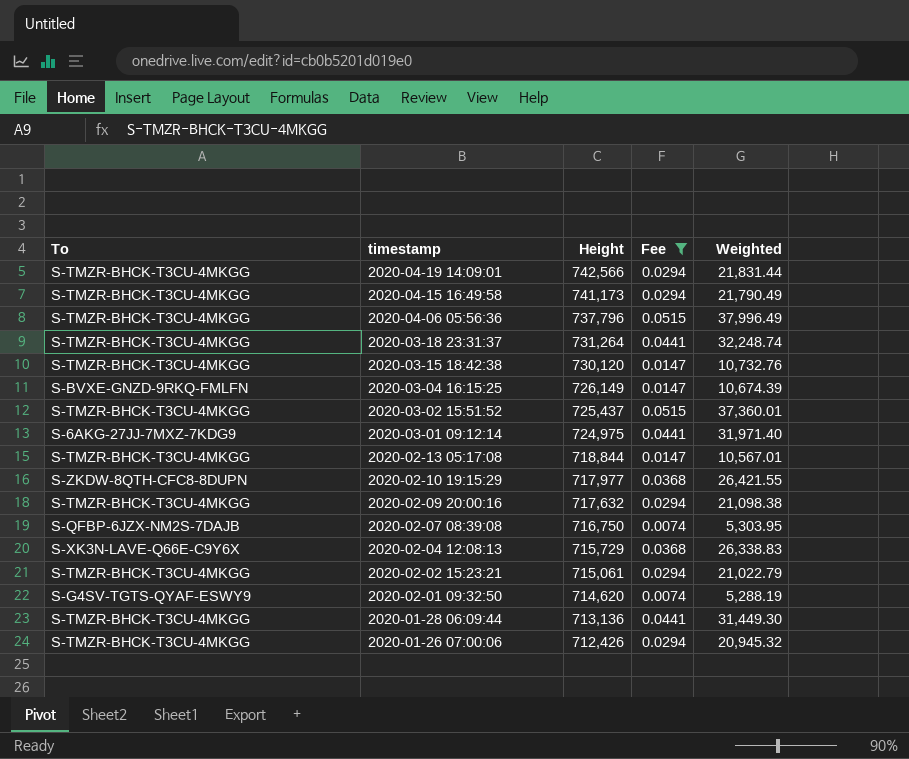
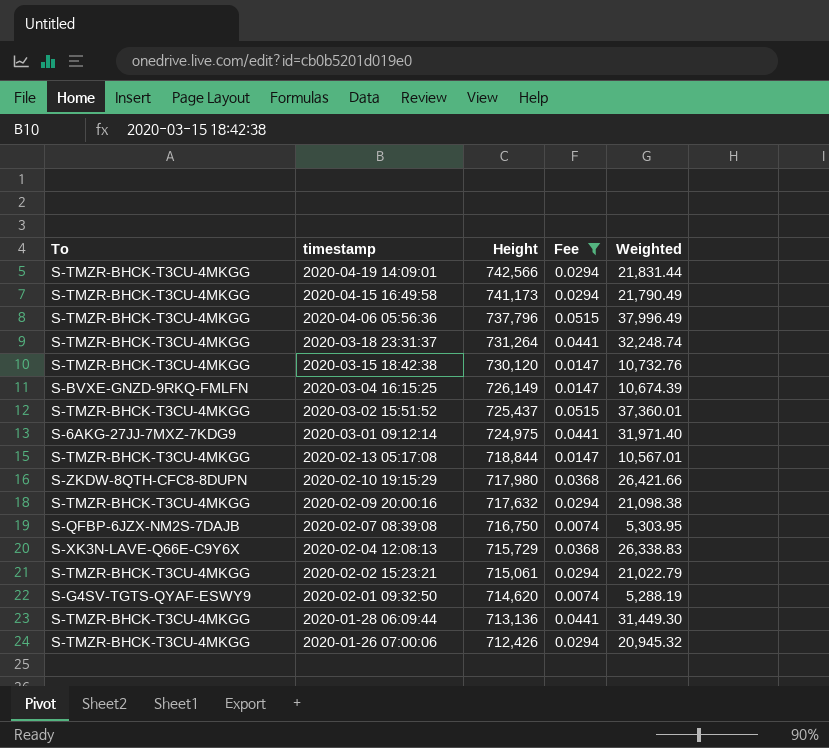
2020-02-10 19:15:29 | Height: 717,977 -> 717,980
2020-02-10 19:15:29 | Weighted: 26,421.55 -> 26,421.66

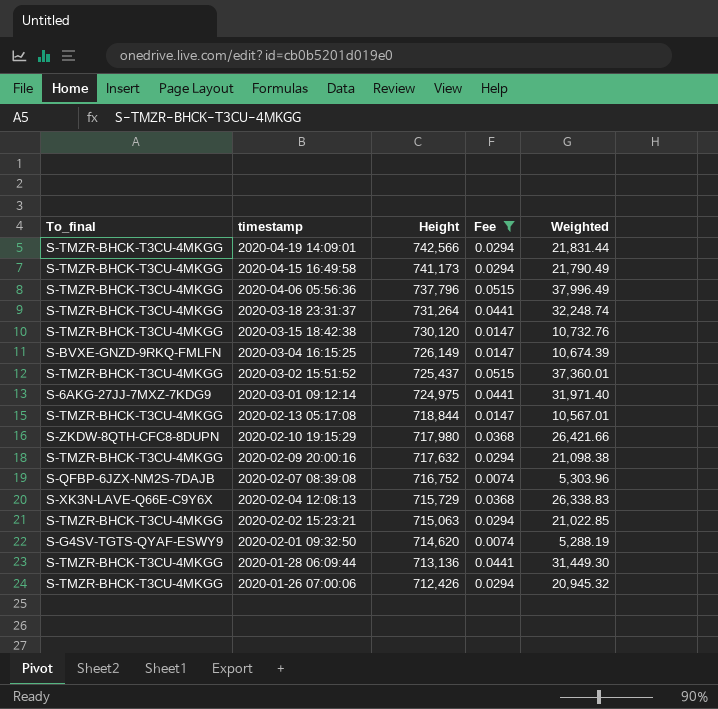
column name: To -> To_final
2020-02-07 08:39:08 | Height: 716,750 -> 716,752
2020-02-07 08:39:08 | Weighted: 5,303.95 -> 5,303.96
2020-02-02 15:23:21 | Height: 715,061 -> 715,063
2020-02-02 15:23:21 | Weighted: 21,022.79 -> 21,022.85

